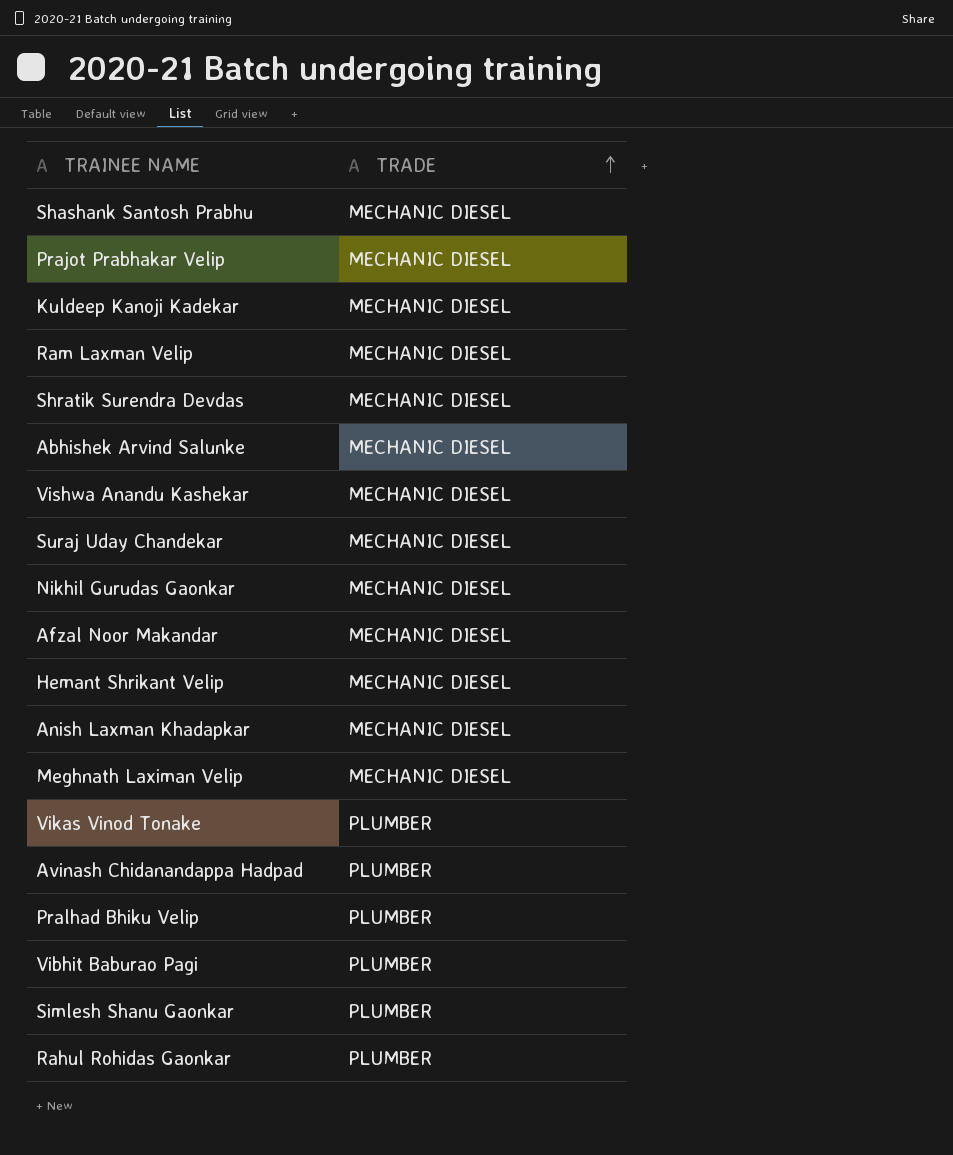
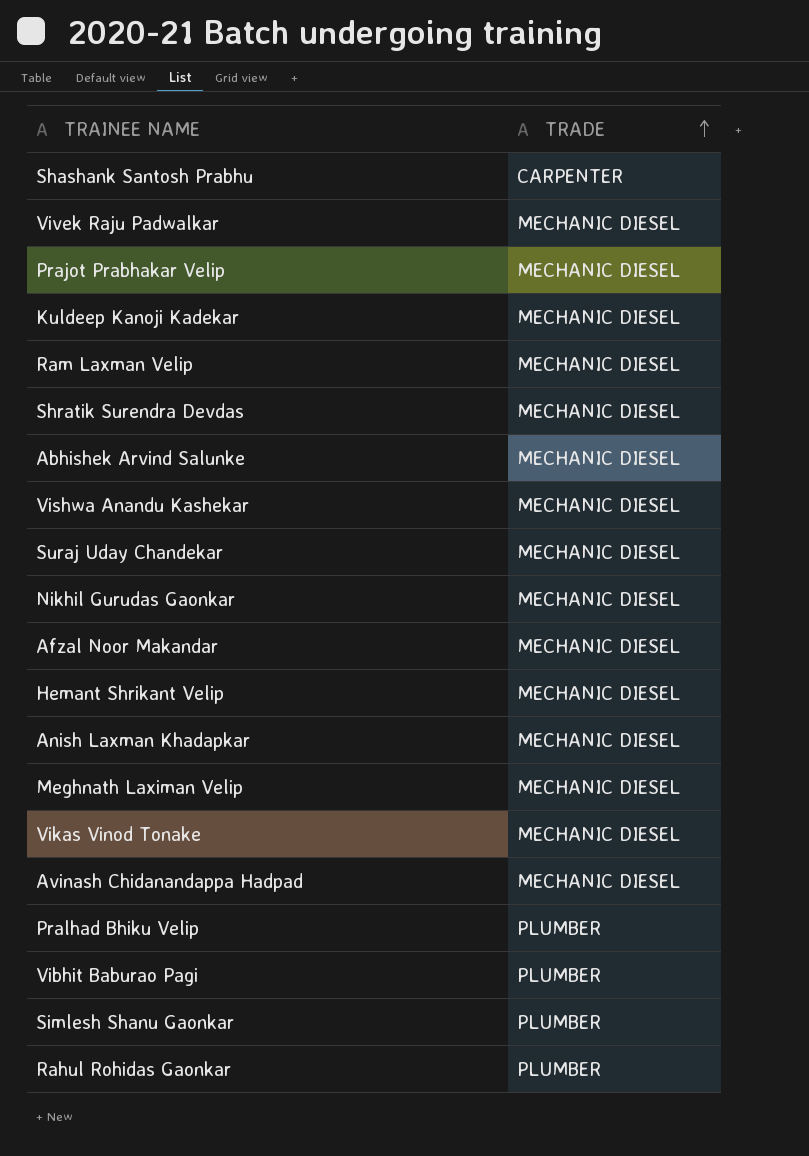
Shashank Santosh Prabhu | TRADE: MECHANIC DIESEL -> CARPENTER
row Vivek Raju Padwalkar: none -> MECHANIC DIESEL
Vikas Vinod Tonake | TRADE: PLUMBER -> MECHANIC DIESEL
Avinash Chidanandappa Hadpad | TRADE: PLUMBER -> MECHANIC DIESEL

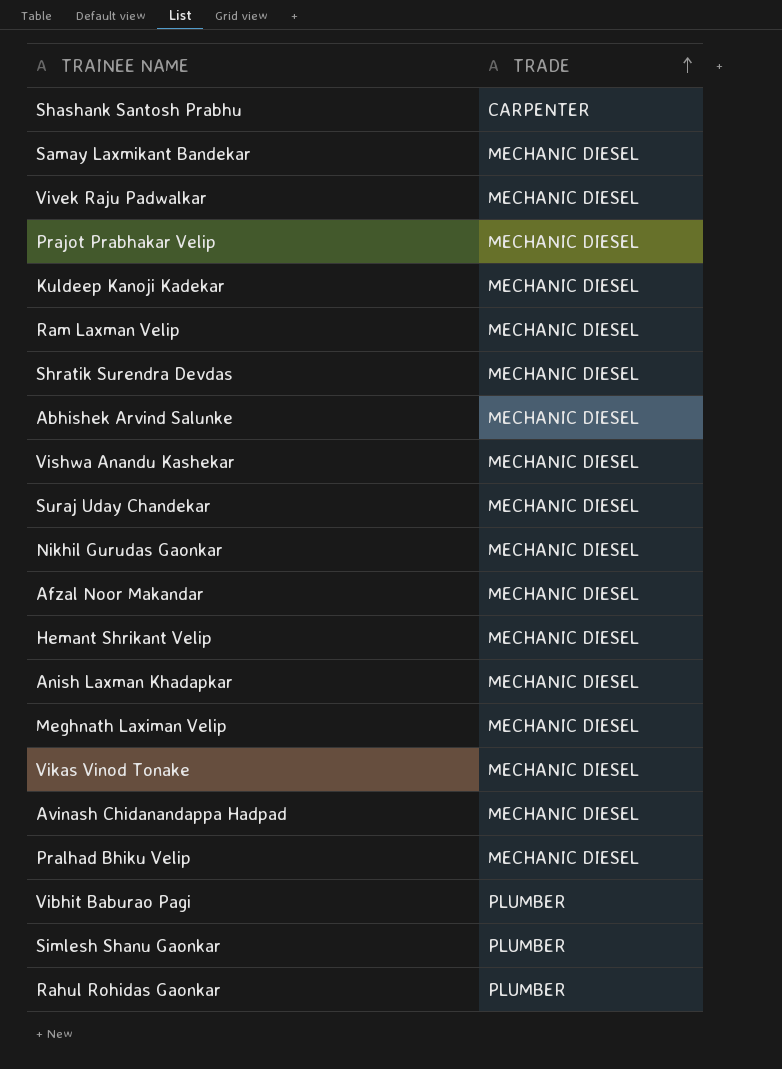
row Samay Laxmikant Bandekar: none -> MECHANIC DIESEL
Pralhad Bhiku Velip | TRADE: PLUMBER -> MECHANIC DIESEL

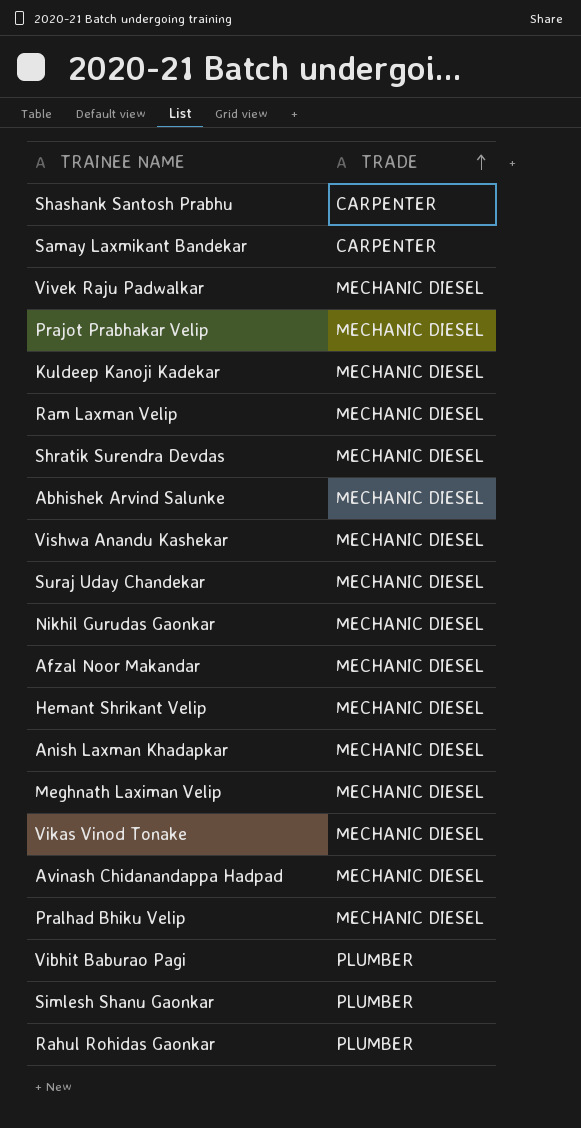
Samay Laxmikant Bandekar | TRADE: MECHANIC DIESEL -> CARPENTER

